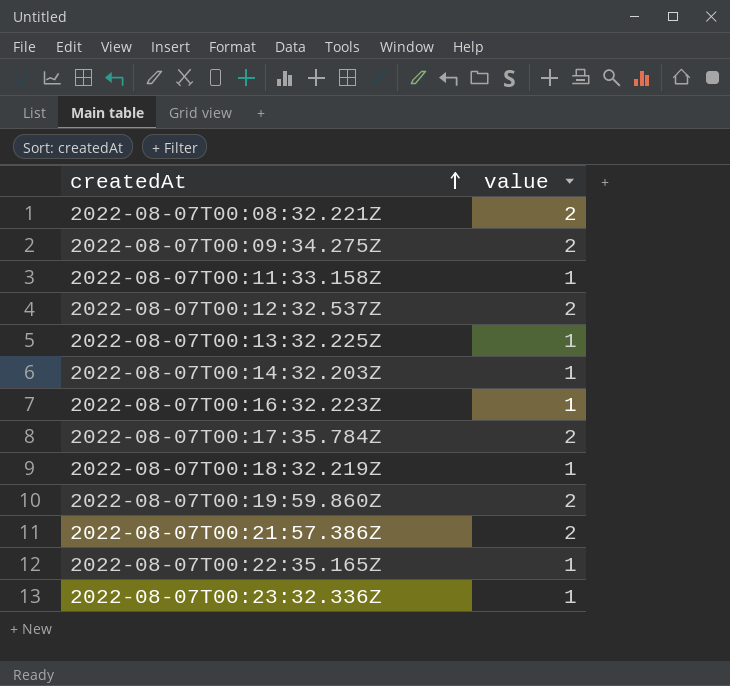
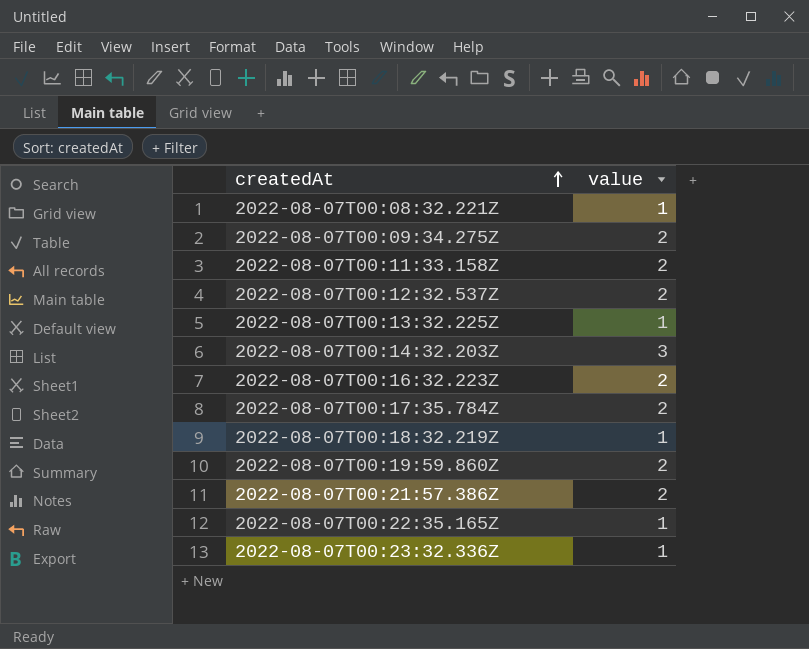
2022-08-07T00:08:32.221Z | value: 2 -> 1
2022-08-07T00:11:33.158Z | value: 1 -> 2
2022-08-07T00:14:32.203Z | value: 1 -> 3
2022-08-07T00:16:32.223Z | value: 1 -> 2

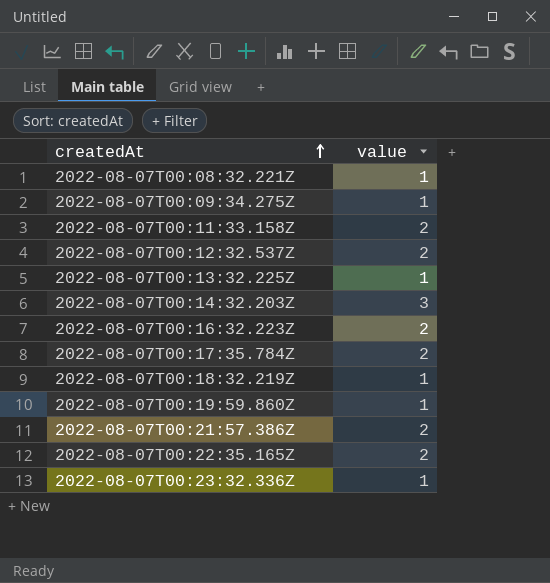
2022-08-07T00:09:34.275Z | value: 2 -> 1
2022-08-07T00:19:59.860Z | value: 2 -> 1
2022-08-07T00:22:35.165Z | value: 1 -> 2

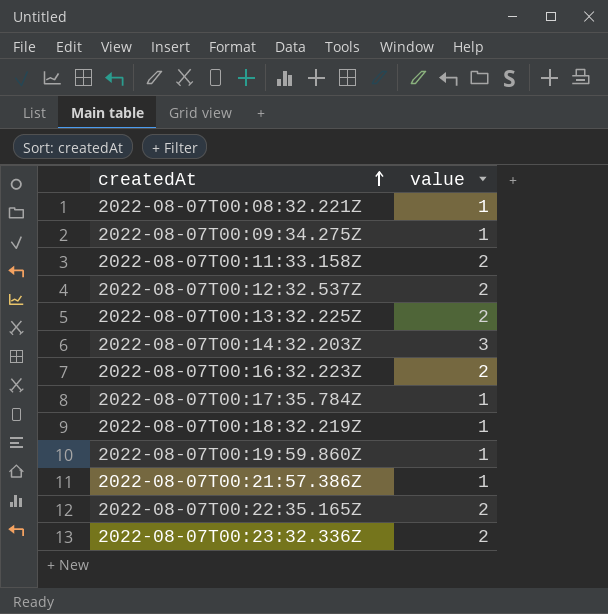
2022-08-07T00:13:32.225Z | value: 1 -> 2
2022-08-07T00:17:35.784Z | value: 2 -> 1
2022-08-07T00:21:57.386Z | value: 2 -> 1
2022-08-07T00:23:32.336Z | value: 1 -> 2

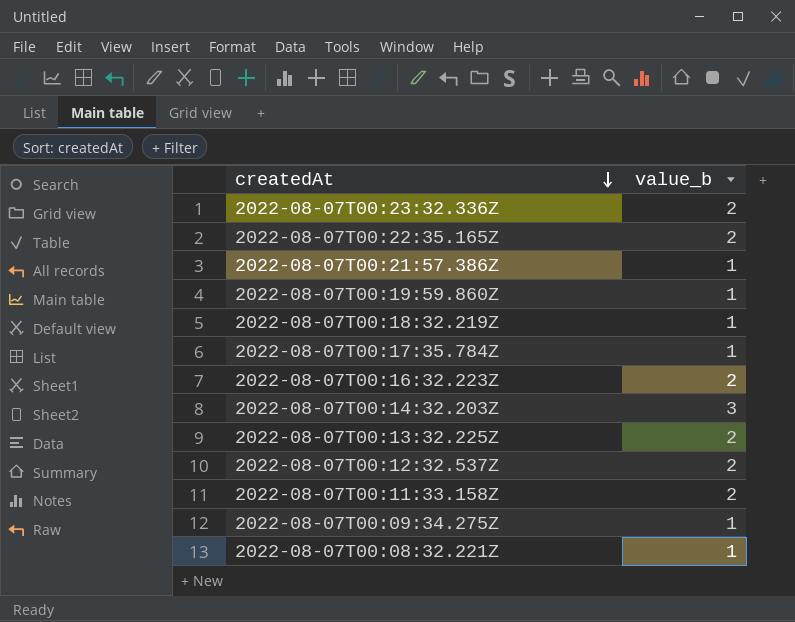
row order: createdAt ascending -> createdAt descending
column name: value -> value_b

